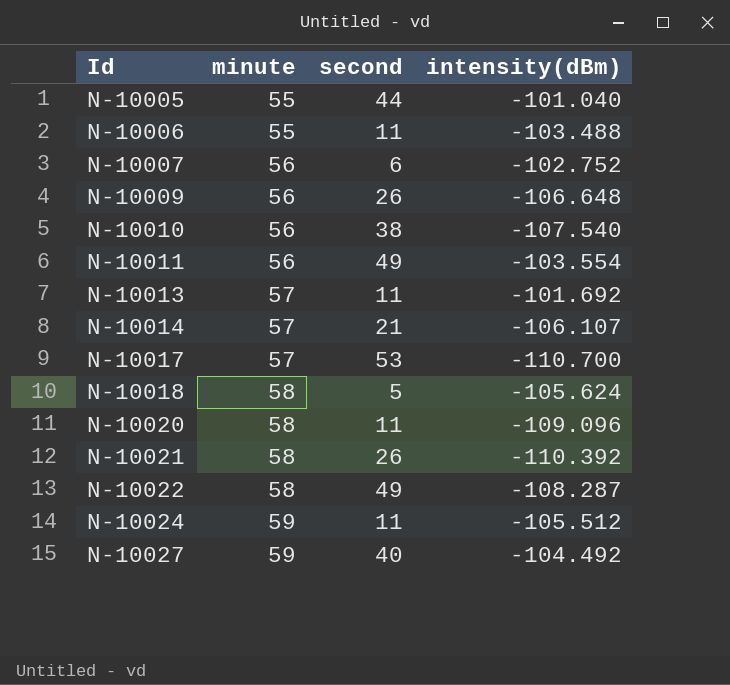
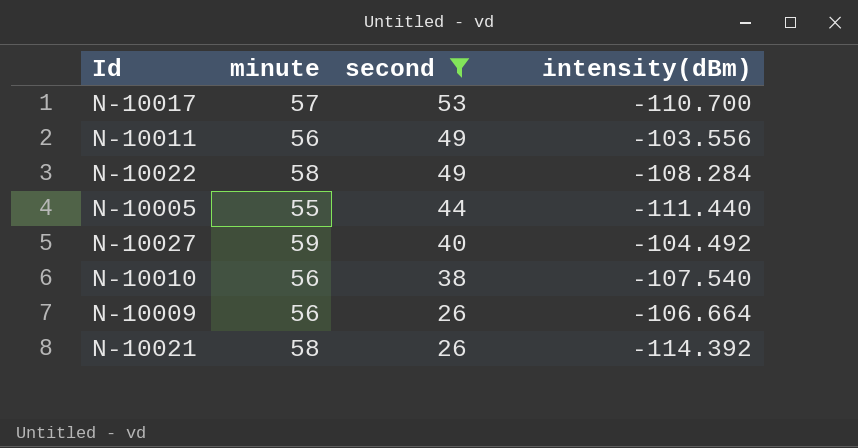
filter: none -> second >= 26
row order: Id ascending -> second descending
N-10011 | intensity(dBm): -103.554 -> -103.556
N-10022 | intensity(dBm): -108.287 -> -108.284
N-10005 | intensity(dBm): -101.040 -> -111.440
N-10009 | intensity(dBm): -106.648 -> -106.664
N-10021 | intensity(dBm): -110.392 -> -114.392

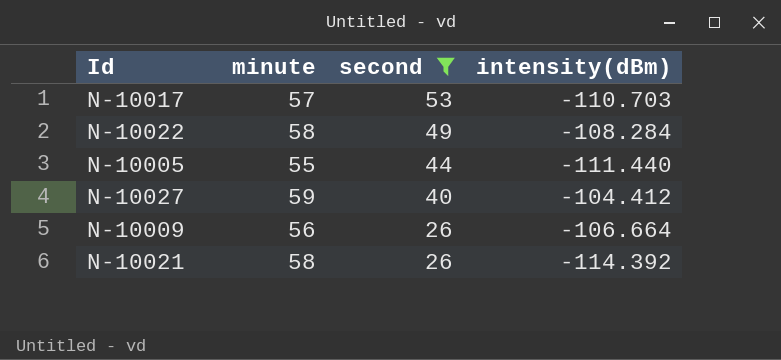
row N-10011: 56 | 49 | -103.556 -> none
row N-10010: 56 | 38 | -107.540 -> none
N-10017 | intensity(dBm): -110.700 -> -110.703
N-10027 | intensity(dBm): -104.492 -> -104.412

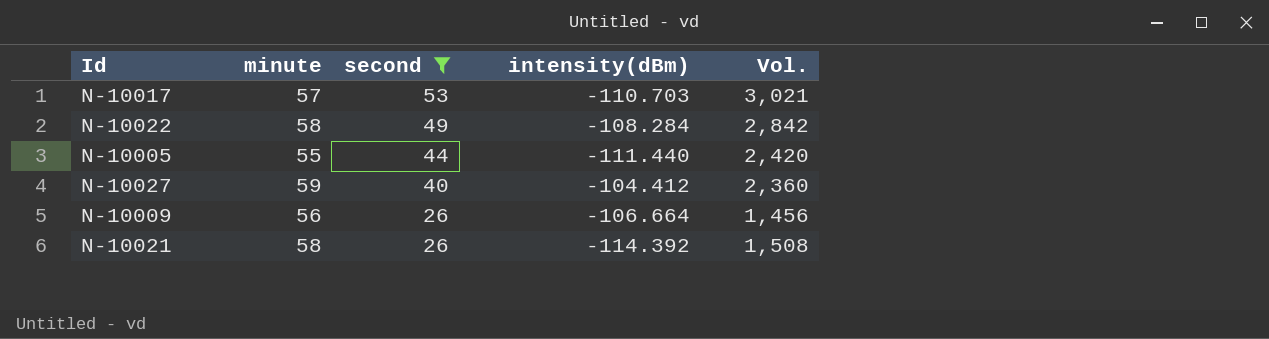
column Vol. | formula: none -> [minute] * [second]

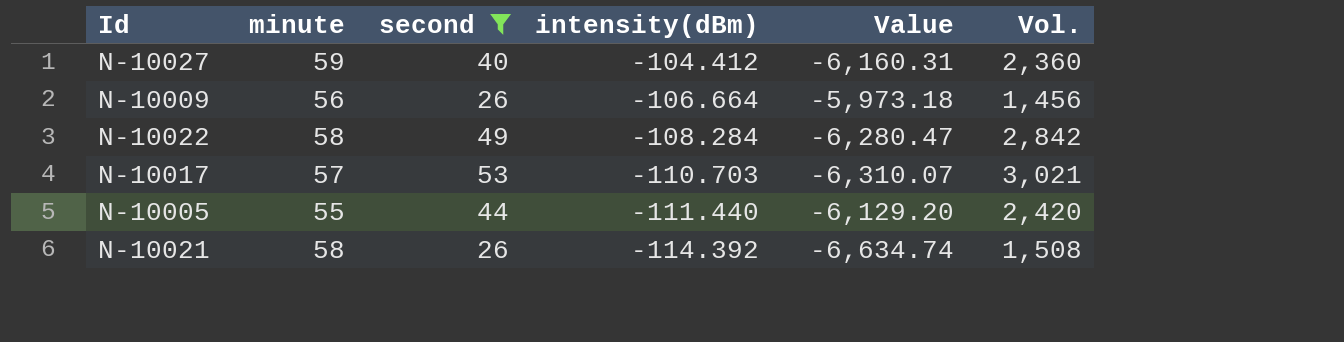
row order: second descending -> intensity(dBm) descending
column Value | formula: none -> [minute] * [intensity(dBm)]

